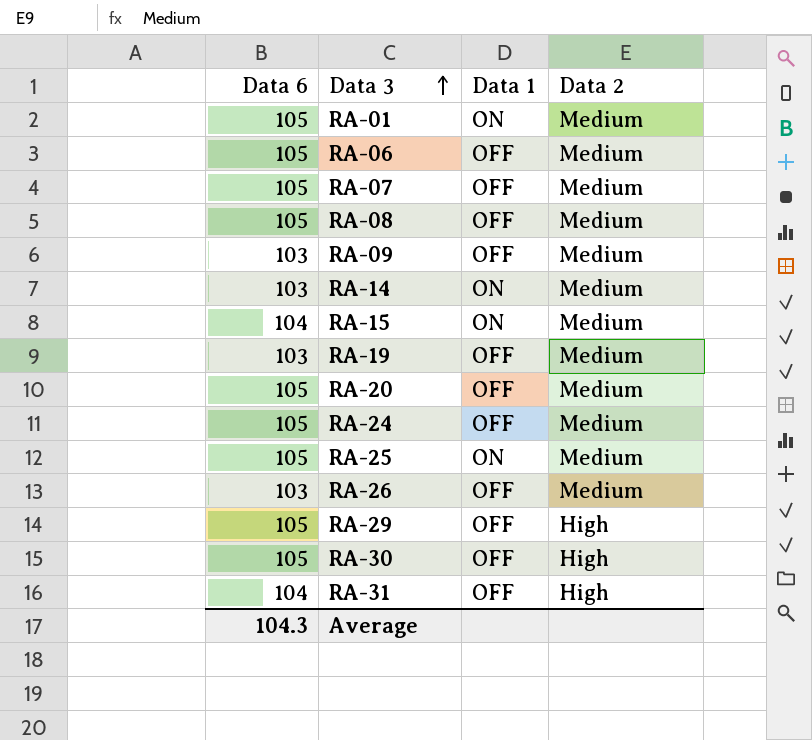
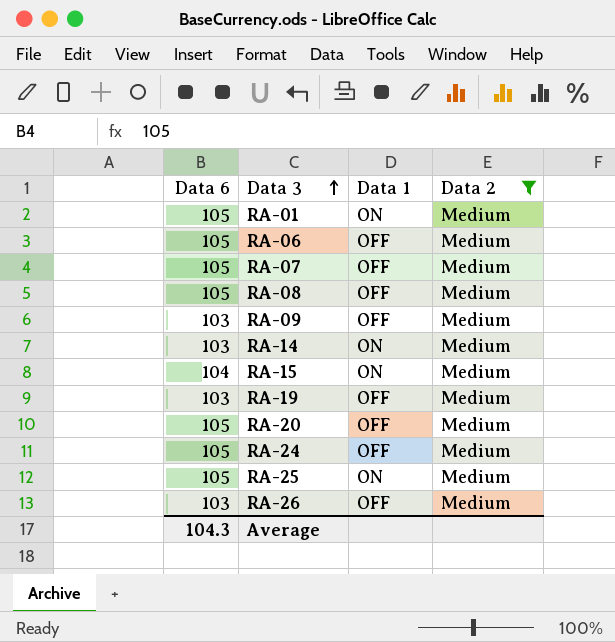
filter: none -> Data 2 = Medium

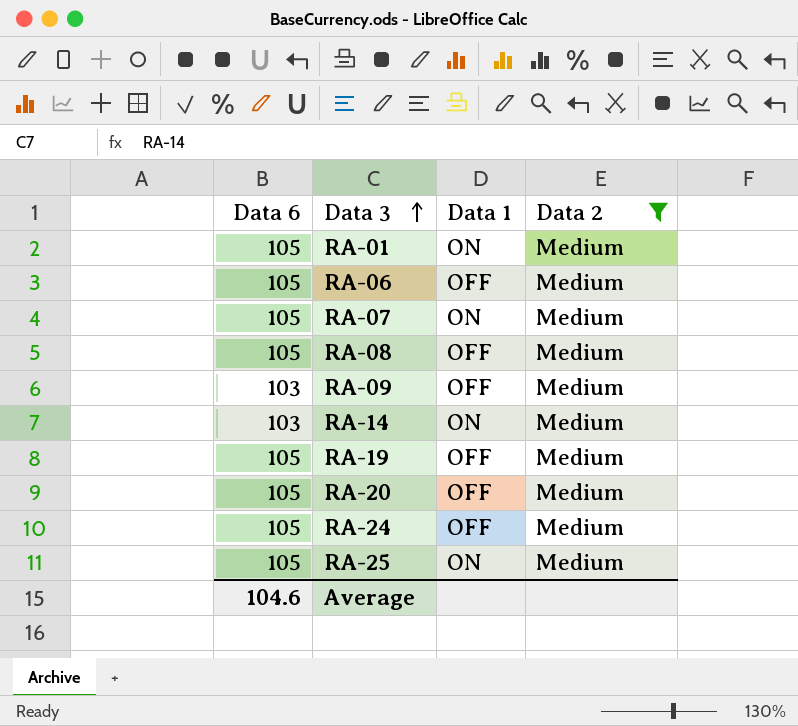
row RA-15: 104 | ON | Medium -> none
row RA-26: 103 | OFF | Medium -> none
RA-07 | Data 1: OFF -> ON
RA-19 | Data 6: 103 -> 105
Average | Data 6: 104.3 -> 104.6

